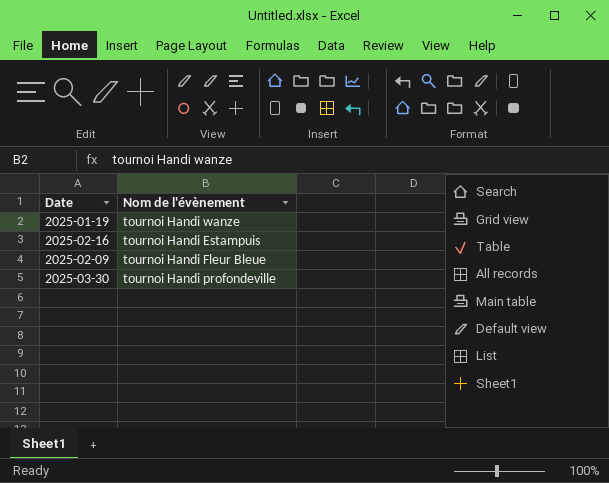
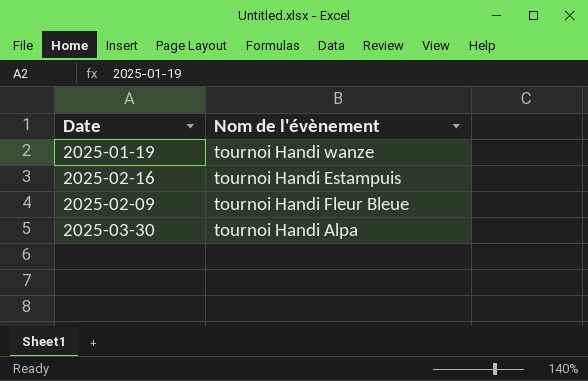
2025-03-30 | Nom de l'évènement: tournoi Handi profondeville -> tournoi Handi Alpa

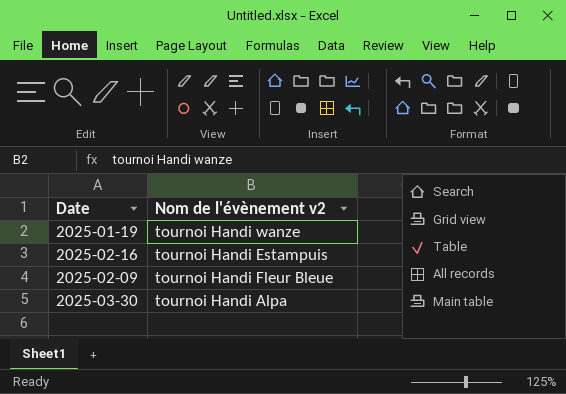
column name: Nom de l'évènement -> Nom de l'évènement v2

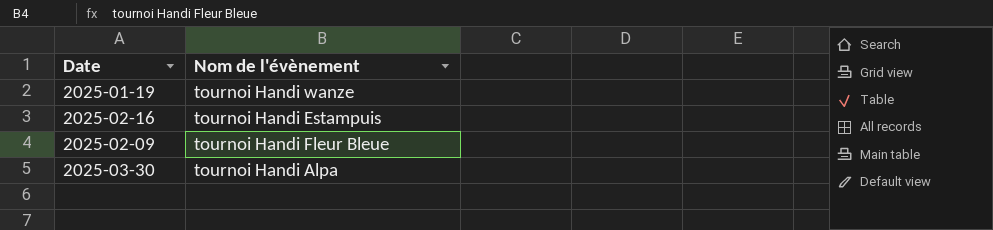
column name: Nom de l'évènement v2 -> Nom de l'évènement

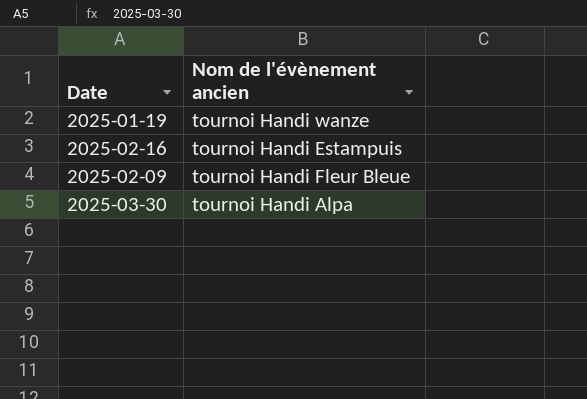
column name: Nom de l'évènement -> Nom de l'évènement ancien

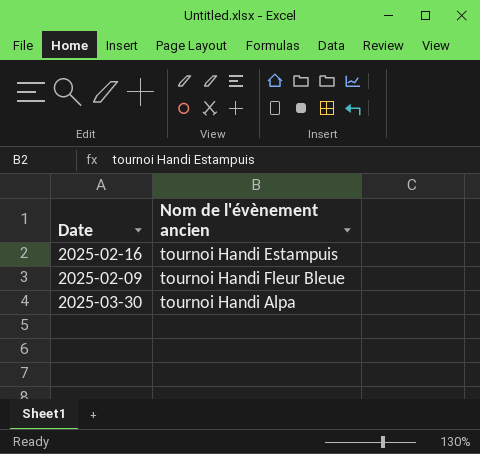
row 2025-01-19: tournoi Handi wanze -> none

